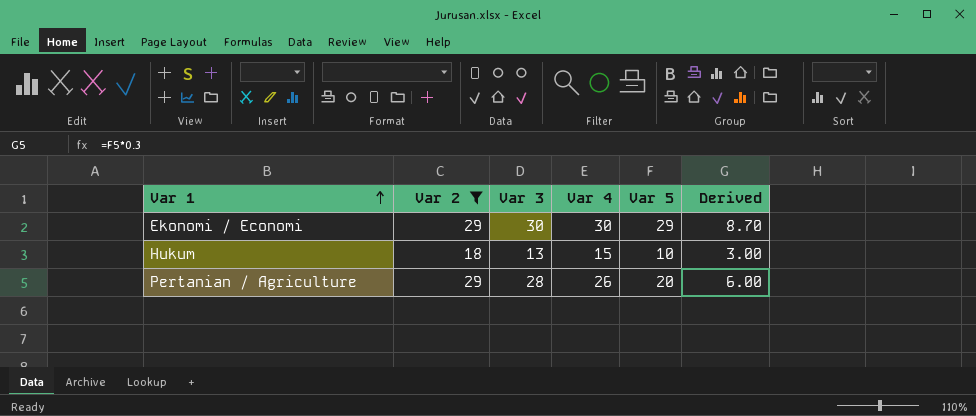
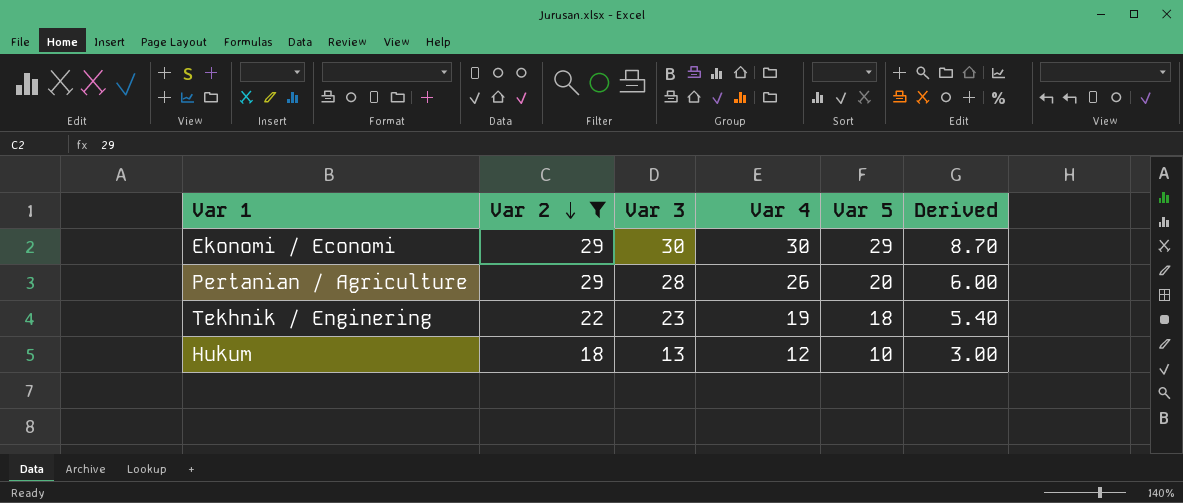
row order: Var 1 ascending -> Var 2 descending
row Tekhnik / Enginering: none -> 22 | 23 | 19 | 18 | 5.40
Hukum | Var 4: 15 -> 12

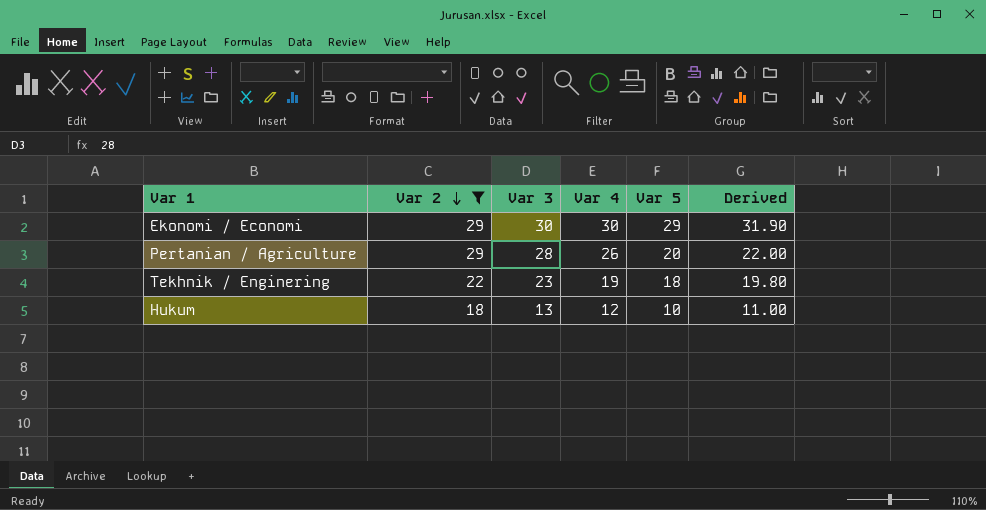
column Derived | formula: [Var 5] * 0.3 -> [Var 5] * 1.1

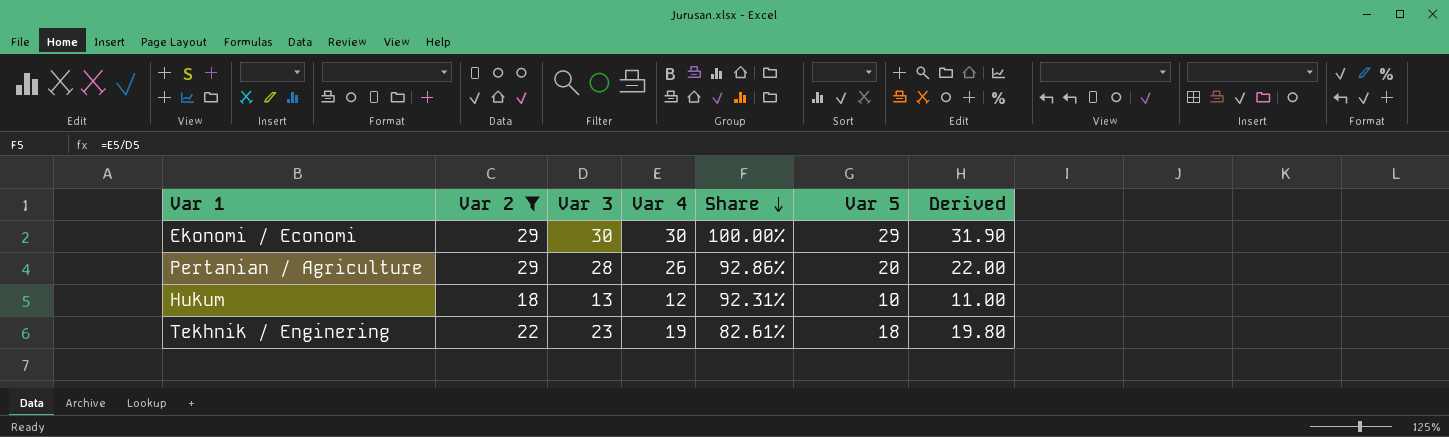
row order: Var 2 descending -> Share descending
column Share | formula: none -> [Var 4] / [Var 3]

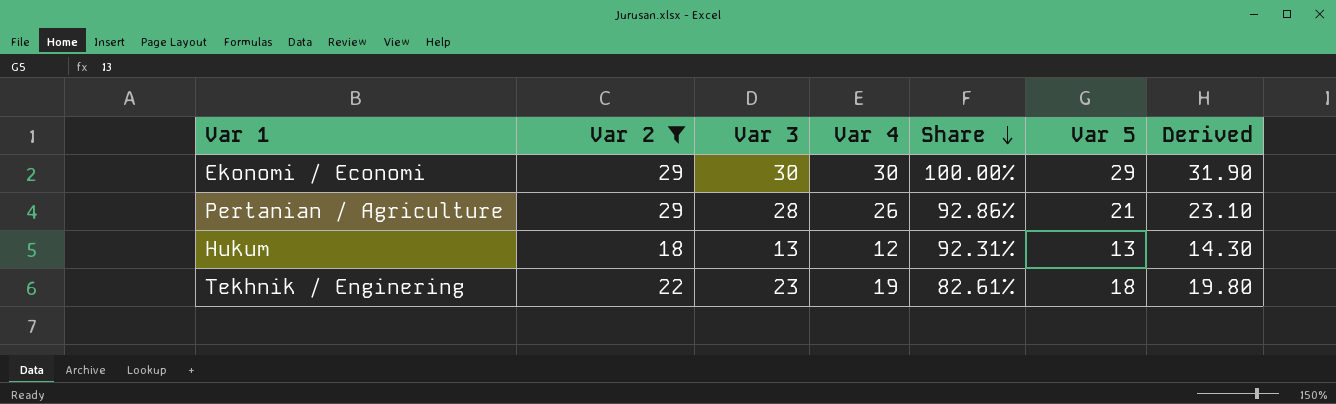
Pertanian / Agriculture | Var 5: 20 -> 21
Pertanian / Agriculture | Derived: 22.00 -> 23.10
Hukum | Var 5: 10 -> 13
Hukum | Derived: 11.00 -> 14.30

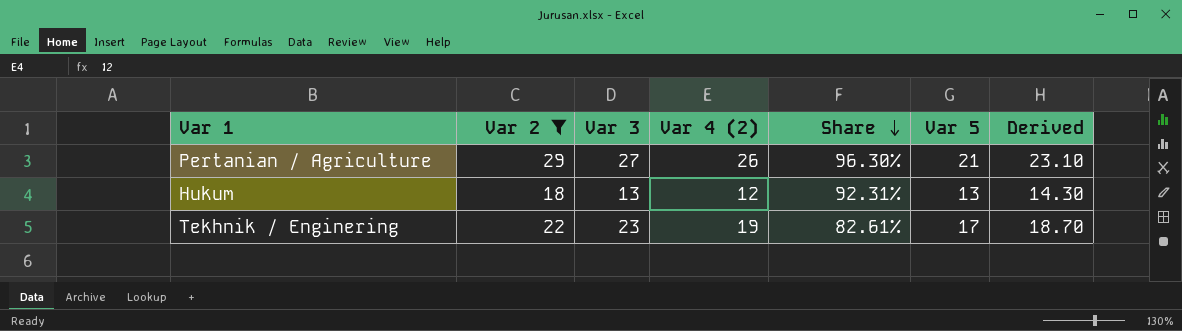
column name: Var 4 -> Var 4 (2)
row Ekonomi / Economi: 29 | 30 | 30 | 100.00% | 29 | 31.90 -> none
Pertanian / Agriculture | Var 3: 28 -> 27
Pertanian / Agriculture | Share: 92.86% -> 96.30%
Tekhnik / Enginering | Var 5: 18 -> 17
Tekhnik / Enginering | Derived: 19.80 -> 18.70

